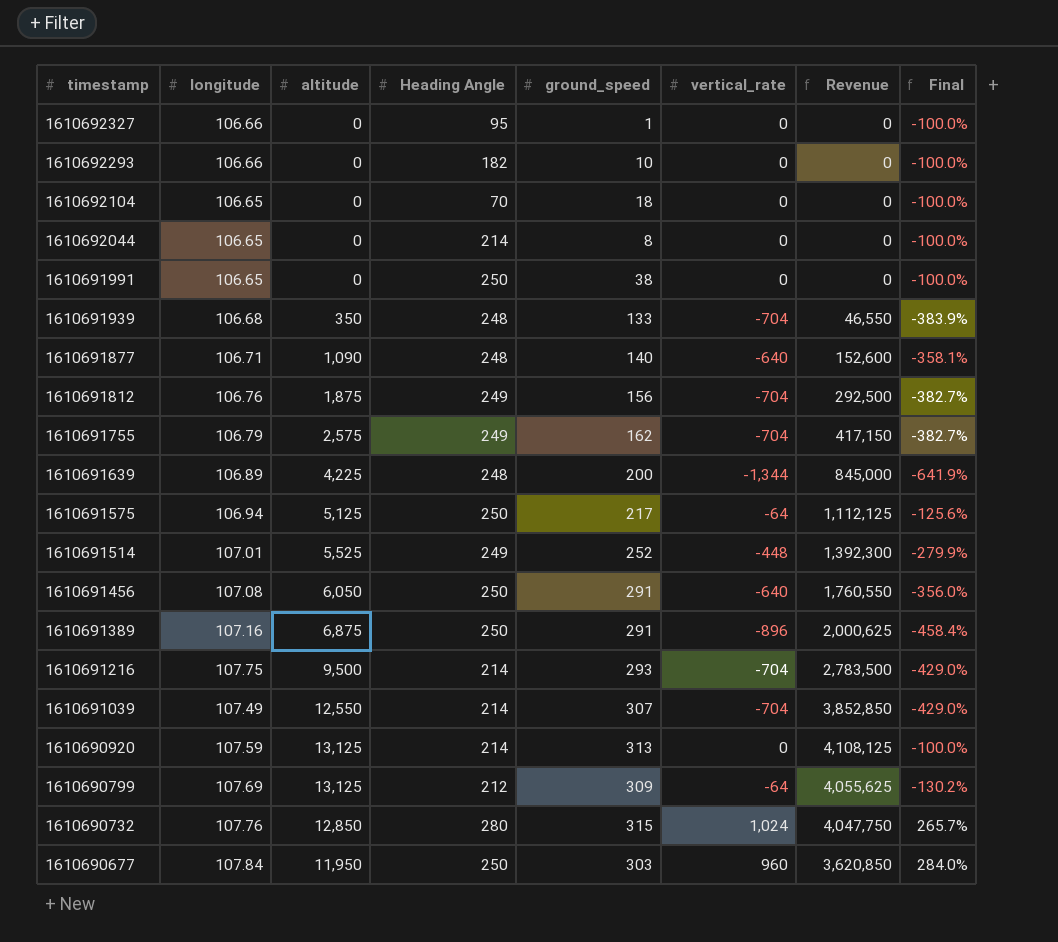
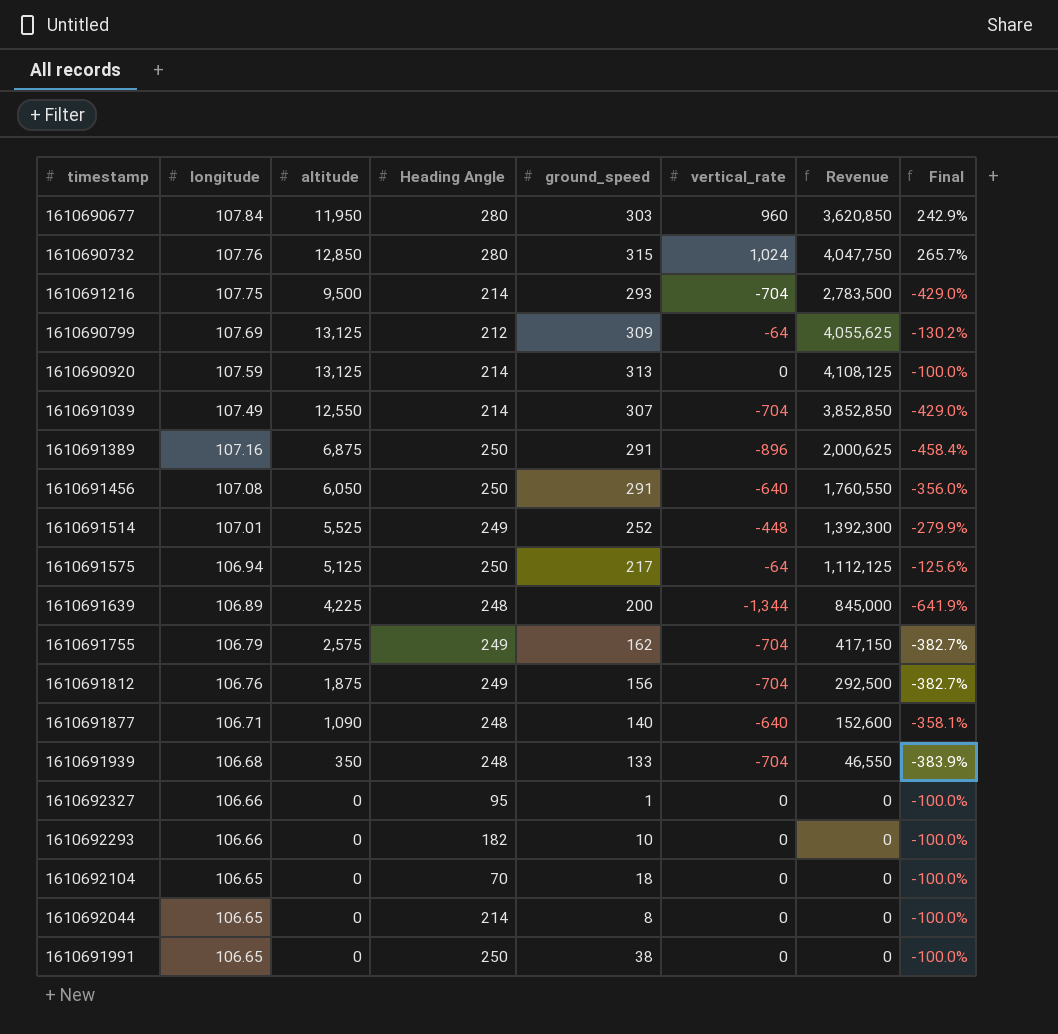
row order: timestamp descending -> longitude descending
1610690677 | Heading Angle: 250 -> 280
1610690677 | Final: 284.0% -> 242.9%

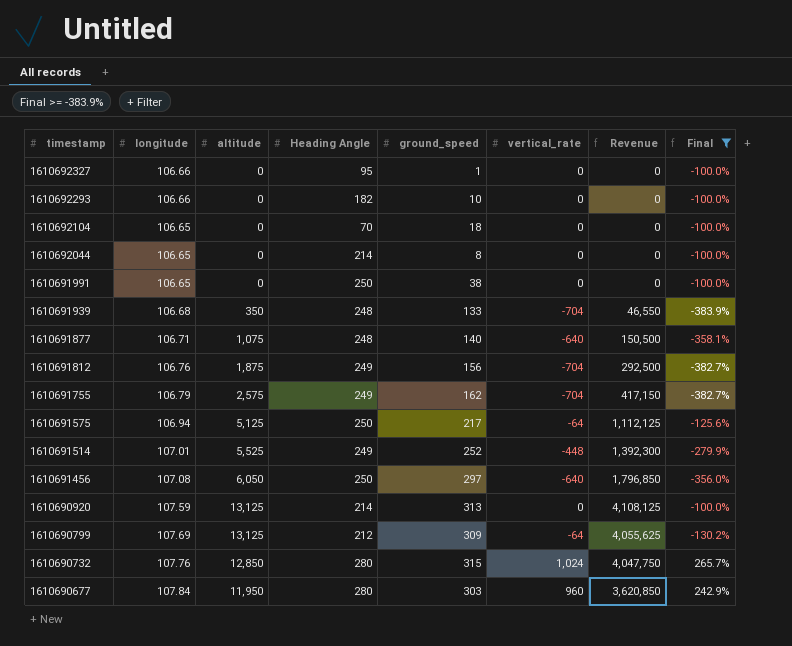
filter: none -> Final >= -383.9%
row order: longitude descending -> timestamp descending
1610691877 | altitude: 1,090 -> 1,075
1610691877 | Revenue: 152,600 -> 150,500
1610691456 | ground_speed: 291 -> 297
1610691456 | Revenue: 1,760,550 -> 1,796,850

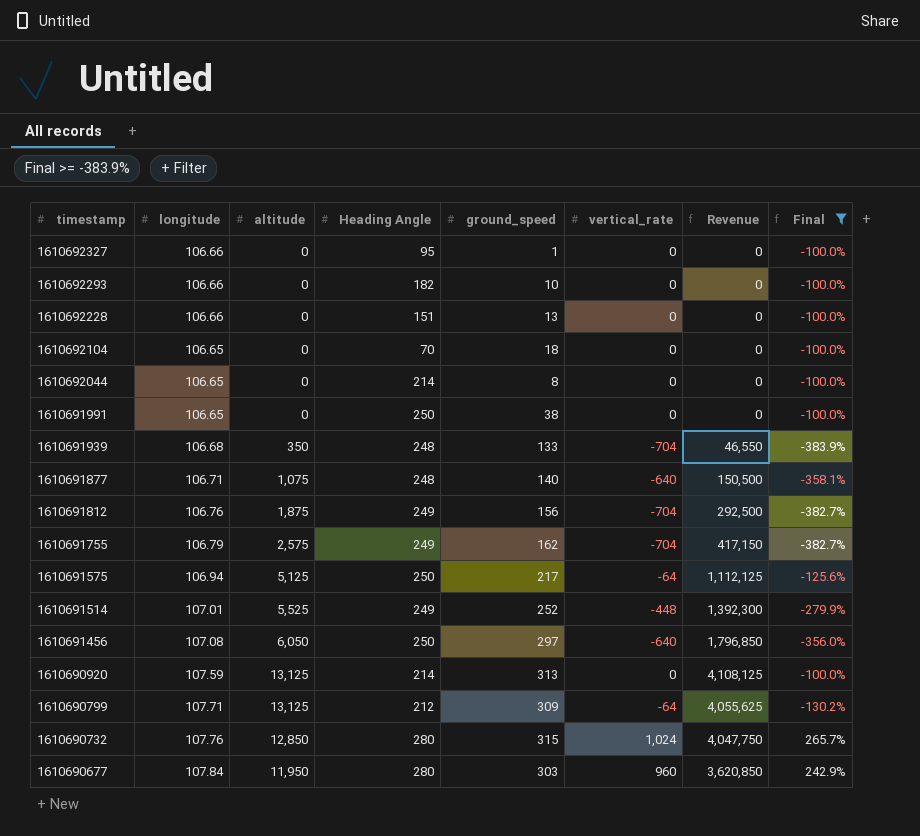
row 1610692228: none -> 106.66 | 0 | 151 | 13 | 0 | 0 | -100.0%
1610690799 | longitude: 107.69 -> 107.71

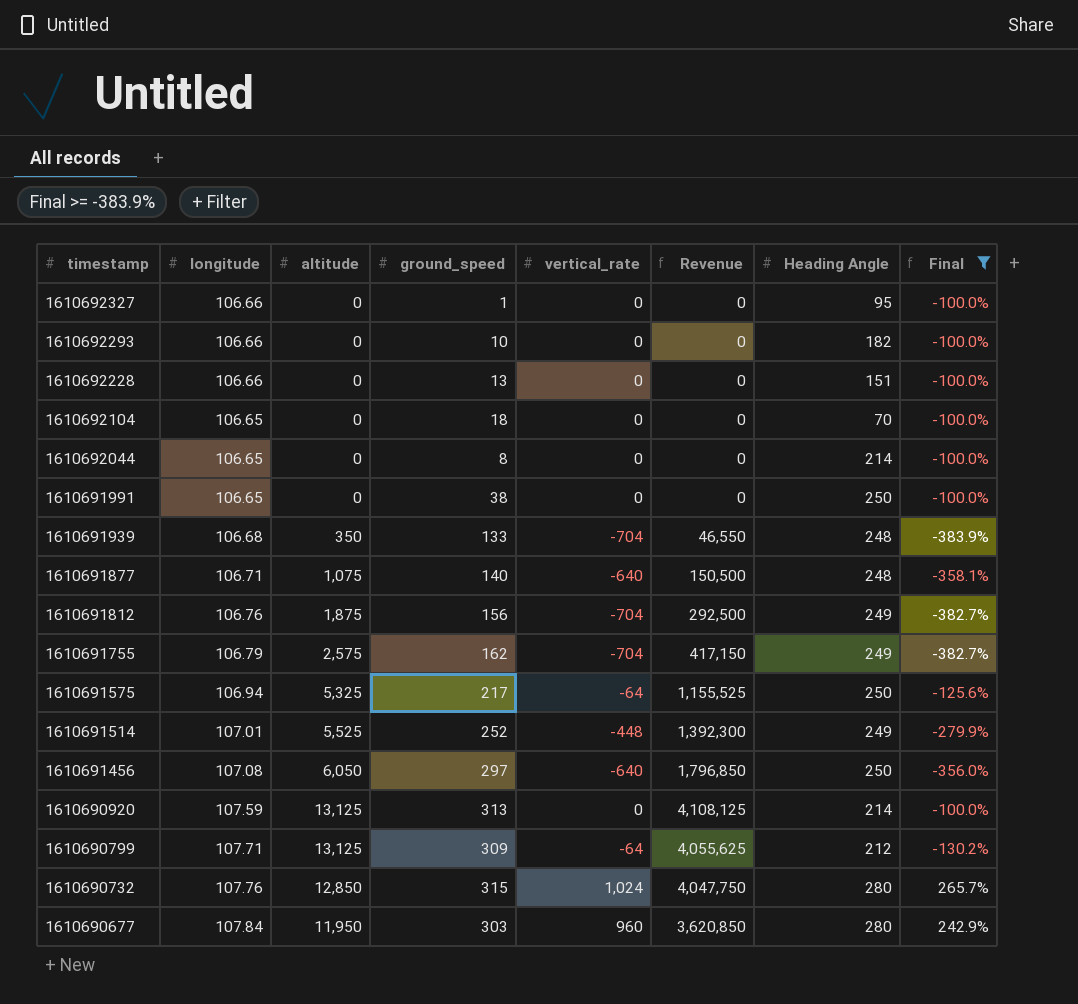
column Heading Angle | position: 4 -> 7
1610691575 | altitude: 5,125 -> 5,325
1610691575 | Revenue: 1,112,125 -> 1,155,525

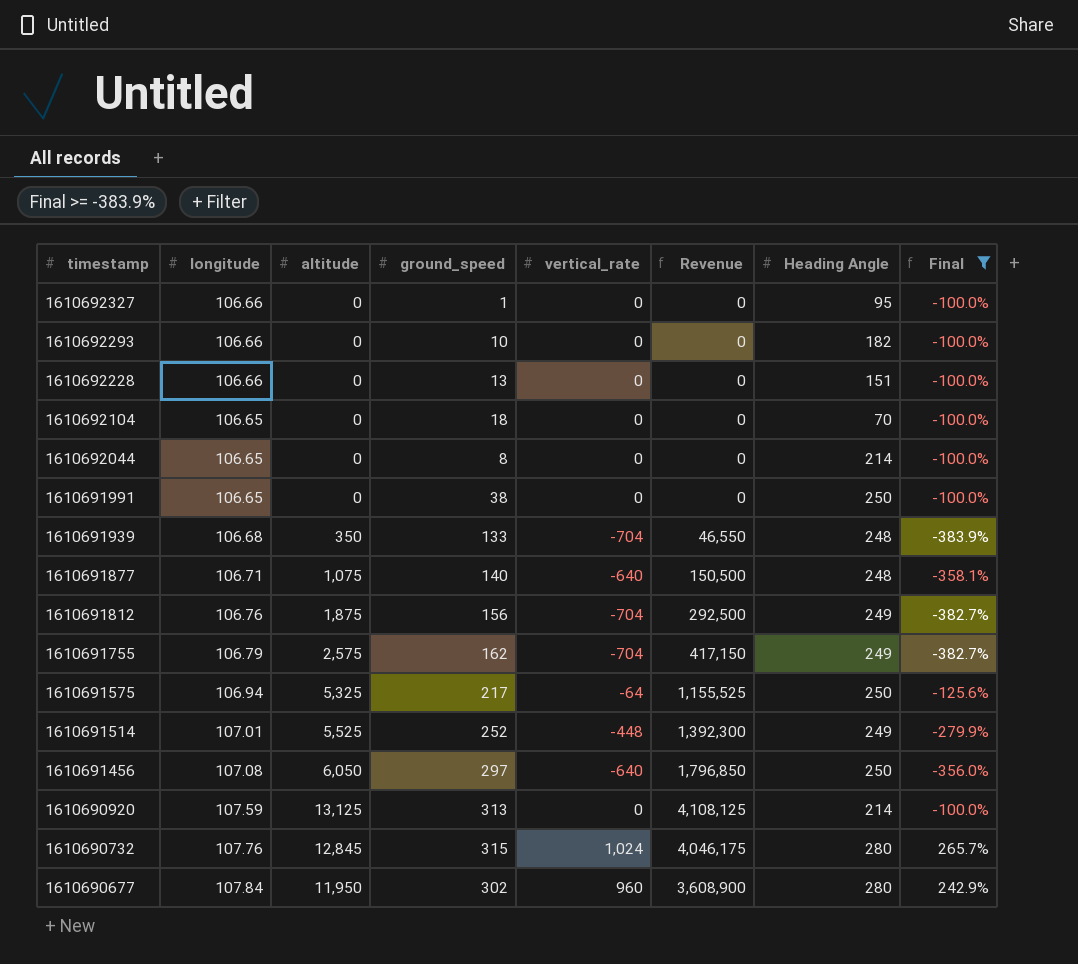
row 1610690799: 107.71 | 13,125 | 309 | -64 | 4,055,625 | 212 | -130.2% -> none
1610690732 | altitude: 12,850 -> 12,845
1610690732 | Revenue: 4,047,750 -> 4,046,175
1610690677 | ground_speed: 303 -> 302
1610690677 | Revenue: 3,620,850 -> 3,608,900

